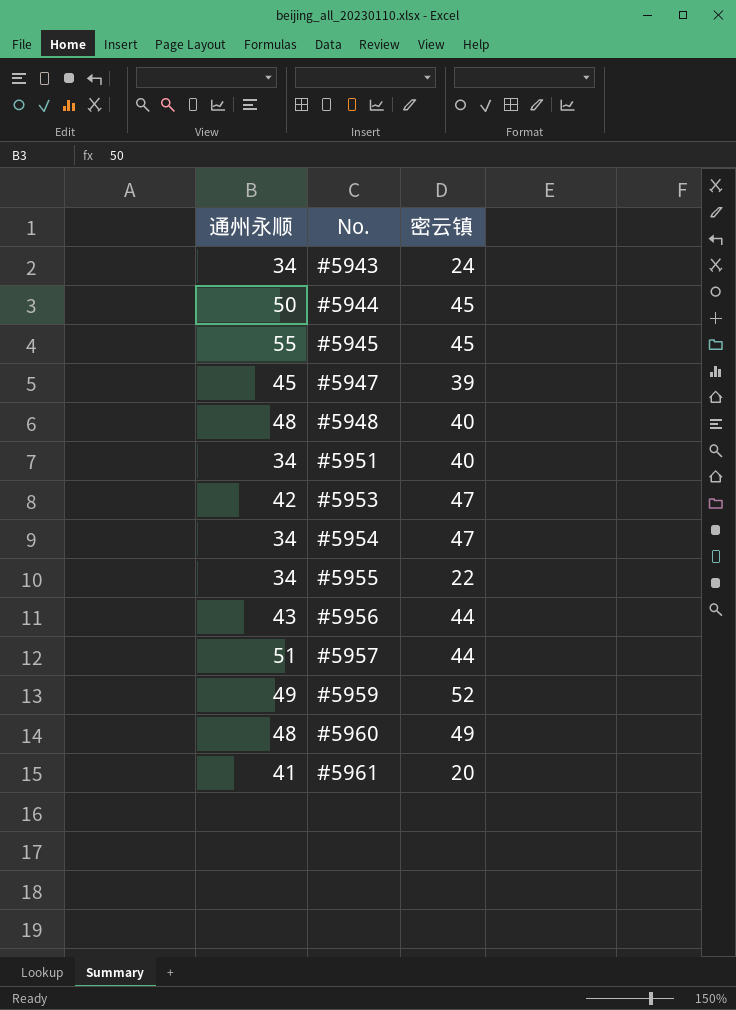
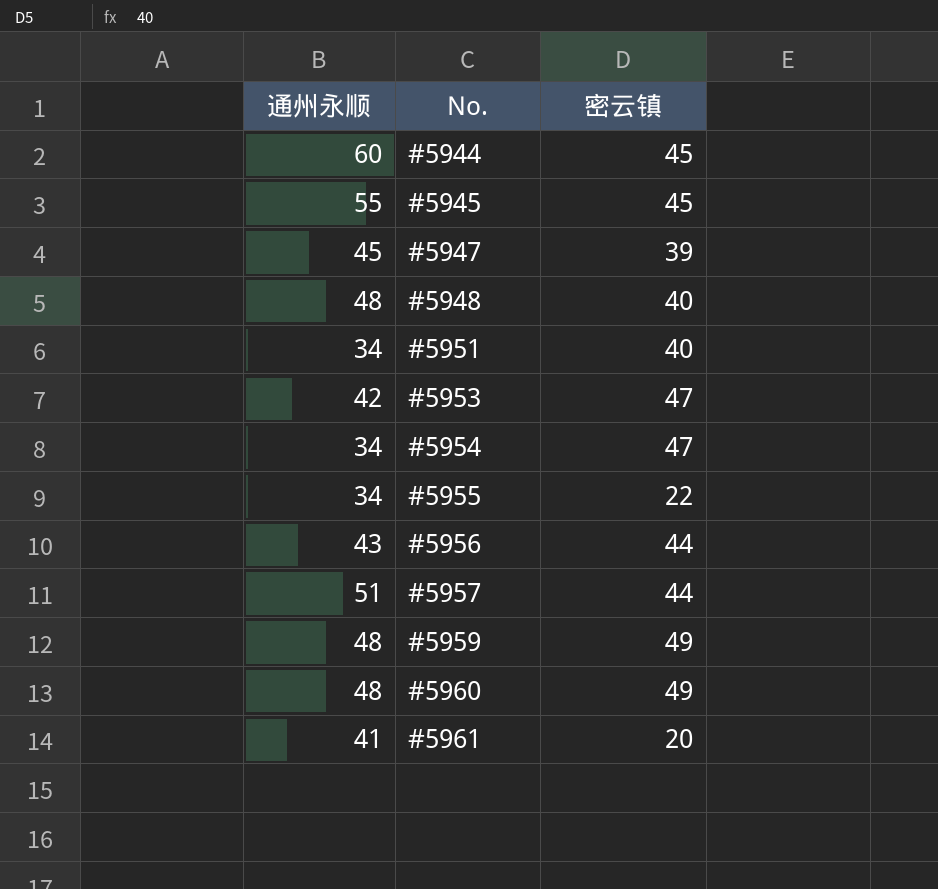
row #5943: 34 | 24 -> none
#5944 | 通州永顺: 50 -> 60
#5959 | 通州永顺: 49 -> 48
#5959 | 密云镇: 52 -> 49

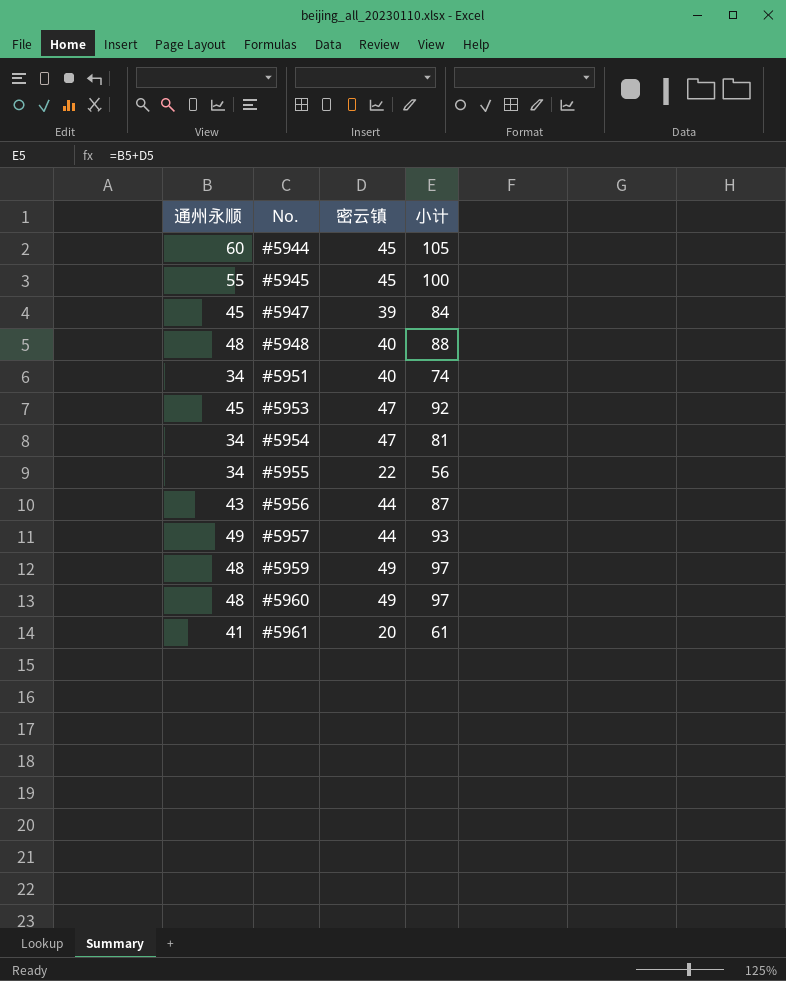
column 小计 | formula: none -> [通州永顺] + [密云镇]
#5953 | 通州永顺: 42 -> 45
#5957 | 通州永顺: 51 -> 49

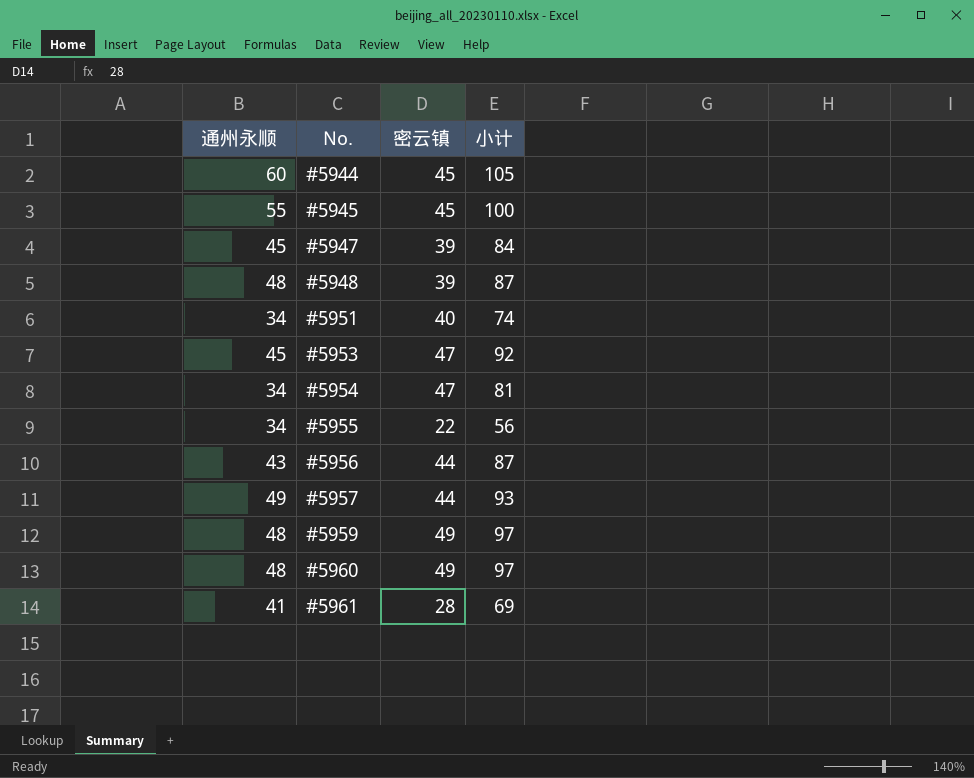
#5948 | 密云镇: 40 -> 39
#5948 | 小计: 88 -> 87
#5961 | 密云镇: 20 -> 28
#5961 | 小计: 61 -> 69

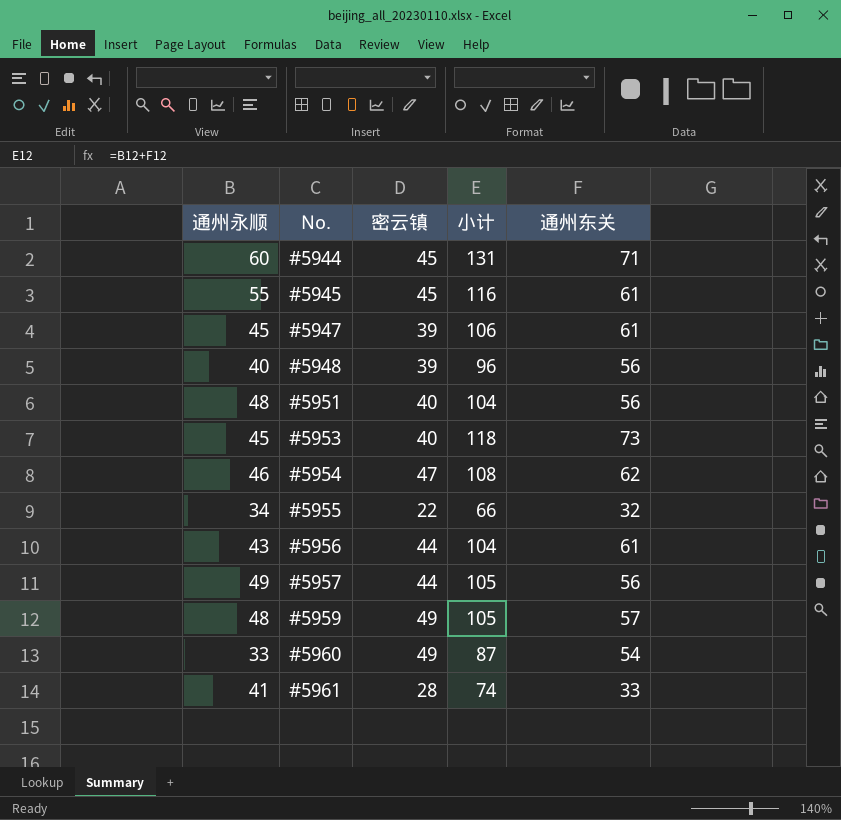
column 小计 | formula: [通州永顺] + [密云镇] -> [通州永顺] + [通州东关]
column 通州东关 | position: none -> 5
#5948 | 通州永顺: 48 -> 40
#5951 | 通州永顺: 34 -> 48
#5953 | 密云镇: 47 -> 40
#5954 | 通州永顺: 34 -> 46
#5960 | 通州永顺: 48 -> 33

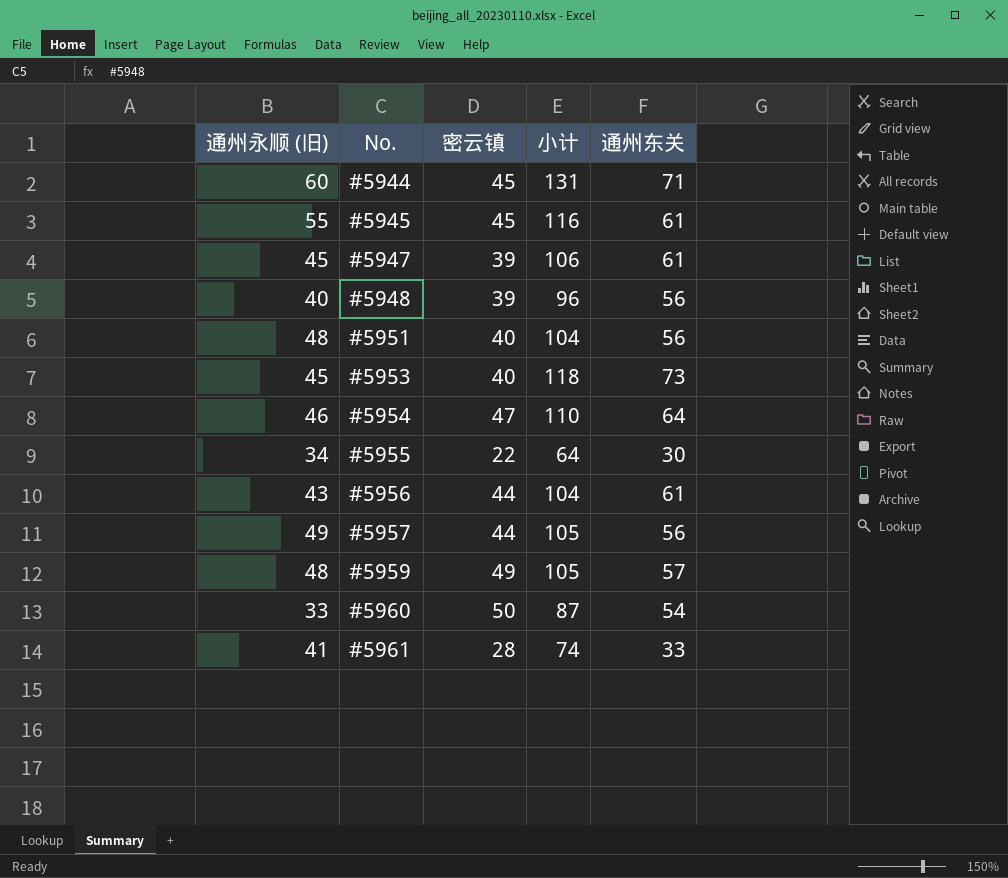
column name: 通州永顺 -> 通州永顺 (旧)
#5954 | 小计: 108 -> 110
#5954 | 通州东关: 62 -> 64
#5955 | 小计: 66 -> 64
#5955 | 通州东关: 32 -> 30
#5960 | 密云镇: 49 -> 50

